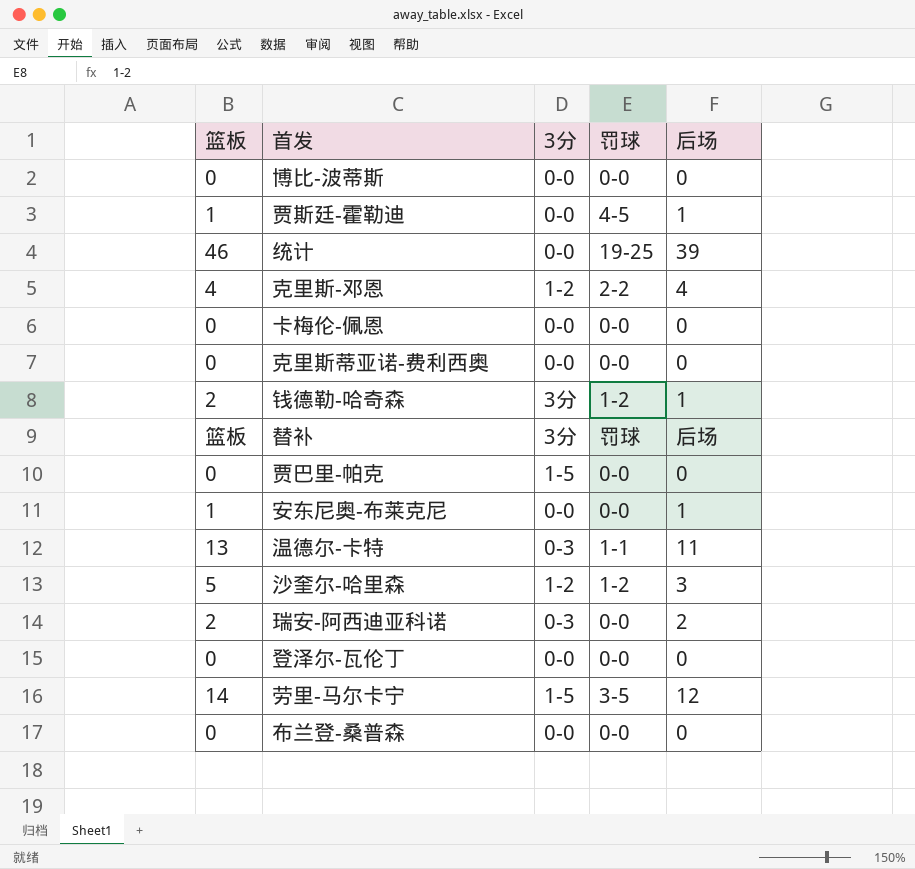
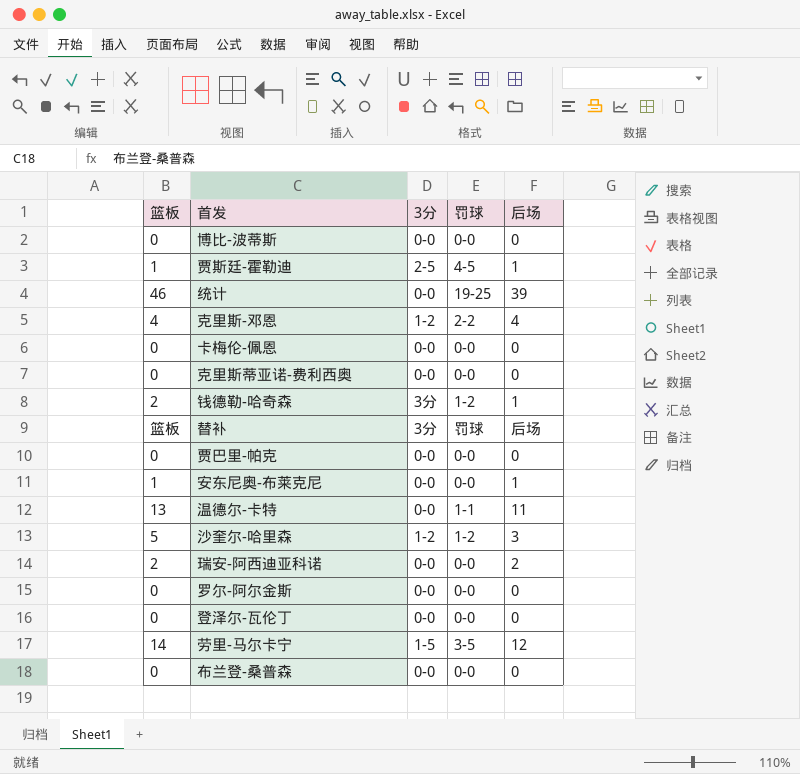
贾斯廷-霍勒迪 | 3分: 0-0 -> 2-5
贾巴里-帕克 | 3分: 1-5 -> 0-0
温德尔-卡特 | 3分: 0-3 -> 0-0
瑞安-阿西迪亚科诺 | 3分: 0-3 -> 0-0
row 罗尔-阿尔金斯: none -> 0 | 0-0 | 0-0 | 0

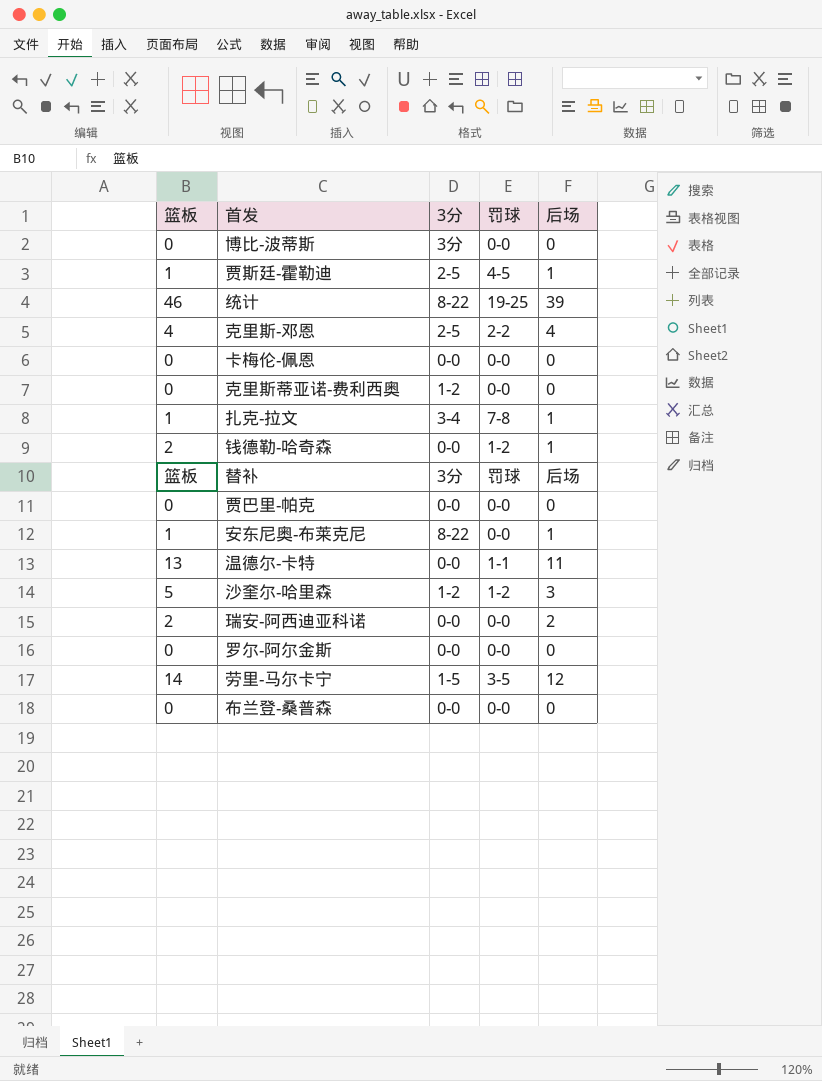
row 登泽尔-瓦伦丁: 0 | 0-0 | 0-0 | 0 -> none
博比-波蒂斯 | 3分: 0-0 -> 3分
统计 | 3分: 0-0 -> 8-22
克里斯-邓恩 | 3分: 1-2 -> 2-5
克里斯蒂亚诺-费利西奥 | 3分: 0-0 -> 1-2
row 扎克-拉文: none -> 1 | 3-4 | 7-8 | 1
钱德勒-哈奇森 | 3分: 3分 -> 0-0
安东尼奥-布莱克尼 | 3分: 0-0 -> 8-22

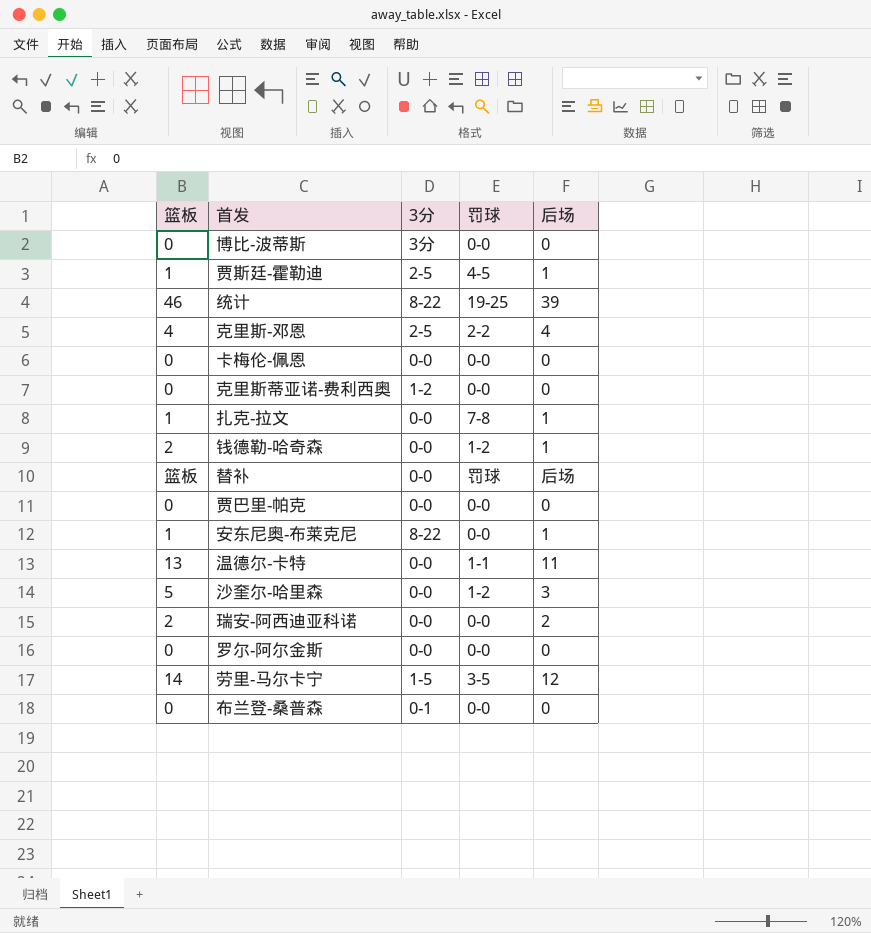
扎克-拉文 | 3分: 3-4 -> 0-0
替补 | 3分: 3分 -> 0-0
沙奎尔-哈里森 | 3分: 1-2 -> 0-0
布兰登-桑普森 | 3分: 0-0 -> 0-1

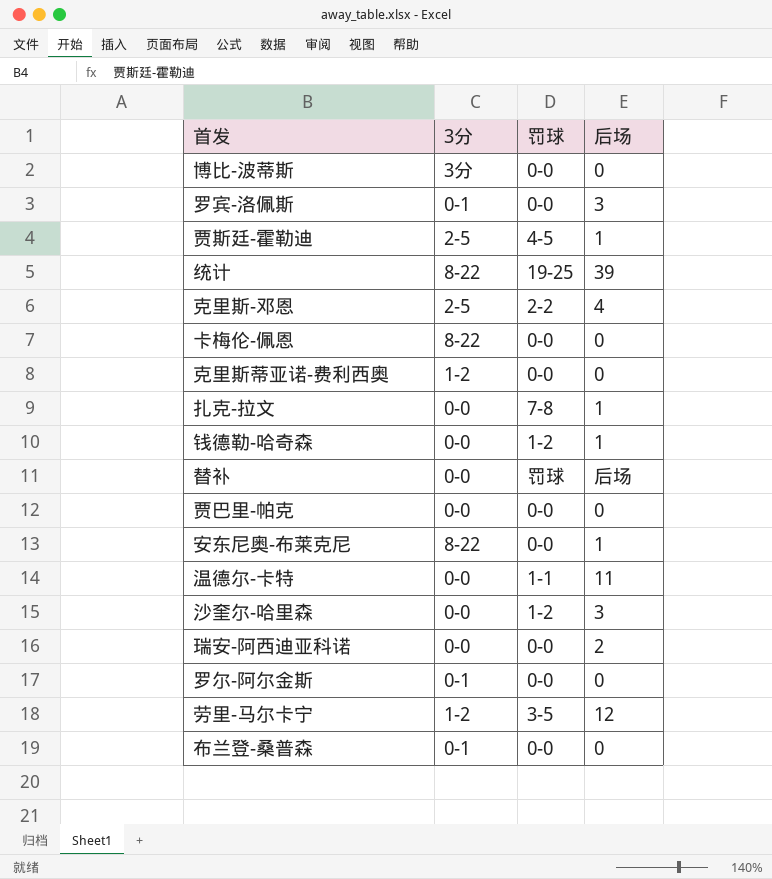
column 篮板 | position: 1 -> none
row 罗宾-洛佩斯: none -> 0-1 | 0-0 | 3
卡梅伦-佩恩 | 3分: 0-0 -> 8-22
罗尔-阿尔金斯 | 3分: 0-0 -> 0-1
劳里-马尔卡宁 | 3分: 1-5 -> 1-2

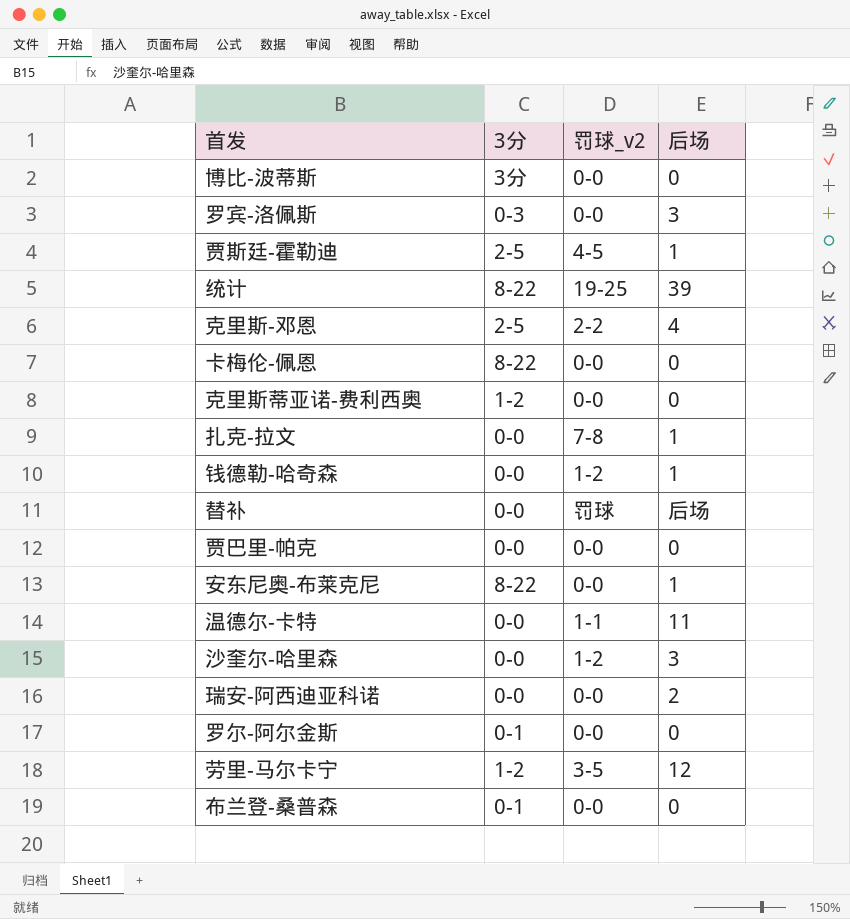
column name: 罚球 -> 罚球_v2
罗宾-洛佩斯 | 3分: 0-1 -> 0-3

